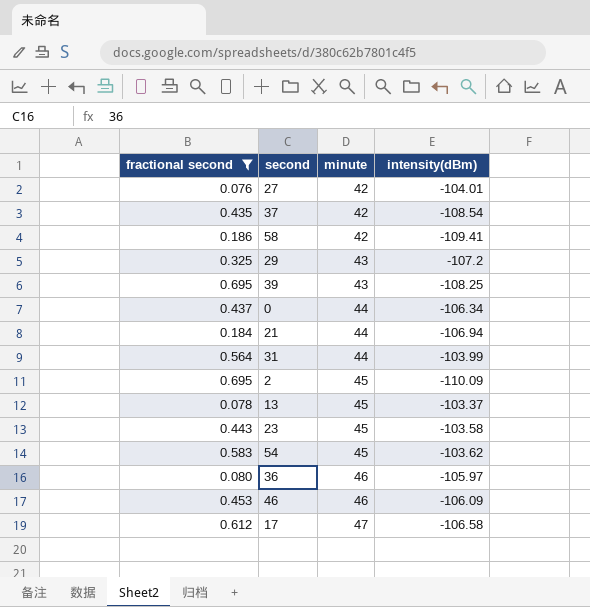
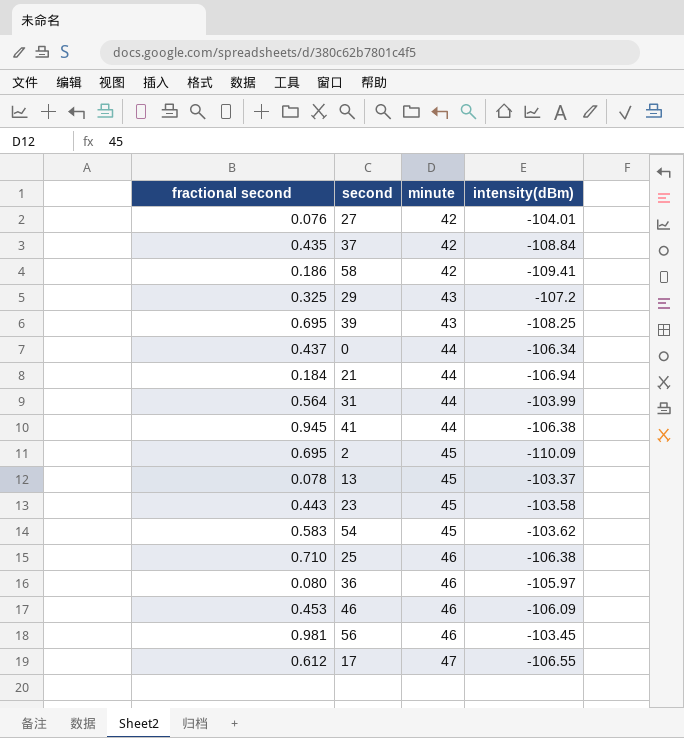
filter: fractional second <= 0.695 -> none
37 | intensity(dBm): -108.54 -> -108.84
17 | intensity(dBm): -106.58 -> -106.55

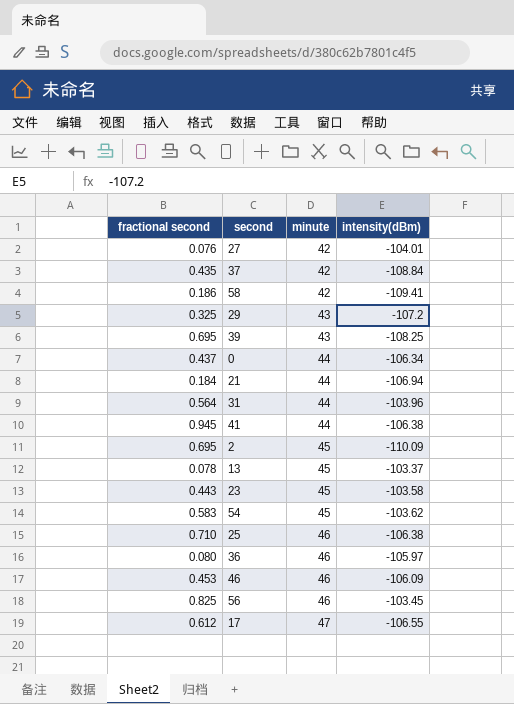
31 | intensity(dBm): -103.99 -> -103.96
56 | fractional second: 0.981 -> 0.825

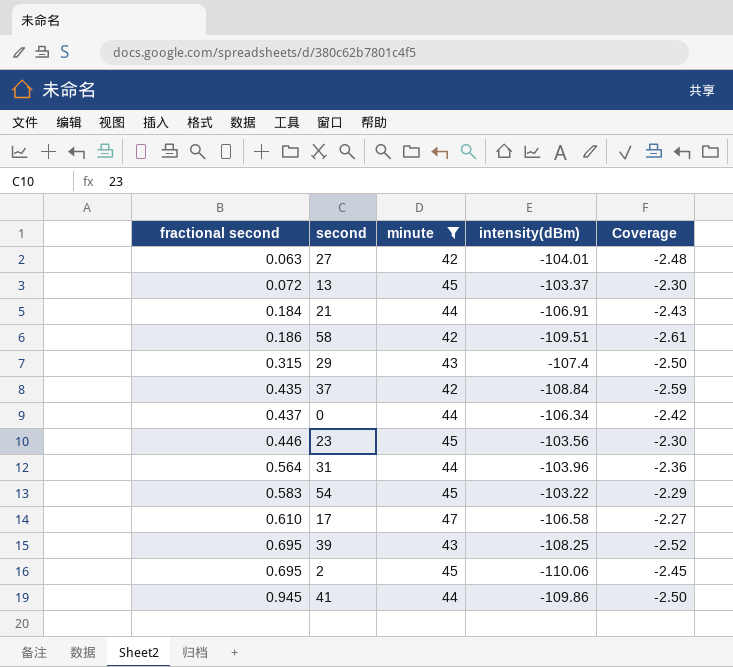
filter: none -> minute != 46
row order: minute ascending -> fractional second ascending
column Coverage | formula: none -> [intensity(dBm)] / [minute]
27 | fractional second: 0.076 -> 0.063
13 | fractional second: 0.078 -> 0.072
21 | intensity(dBm): -106.94 -> -106.91
58 | intensity(dBm): -109.41 -> -109.51
29 | fractional second: 0.325 -> 0.315
29 | intensity(dBm): -107.2 -> -107.4
23 | fractional second: 0.443 -> 0.446
23 | intensity(dBm): -103.58 -> -103.56
54 | intensity(dBm): -103.62 -> -103.22
17 | fractional second: 0.612 -> 0.610
17 | intensity(dBm): -106.55 -> -106.58
2 | intensity(dBm): -110.09 -> -110.06
41 | intensity(dBm): -106.38 -> -109.86

